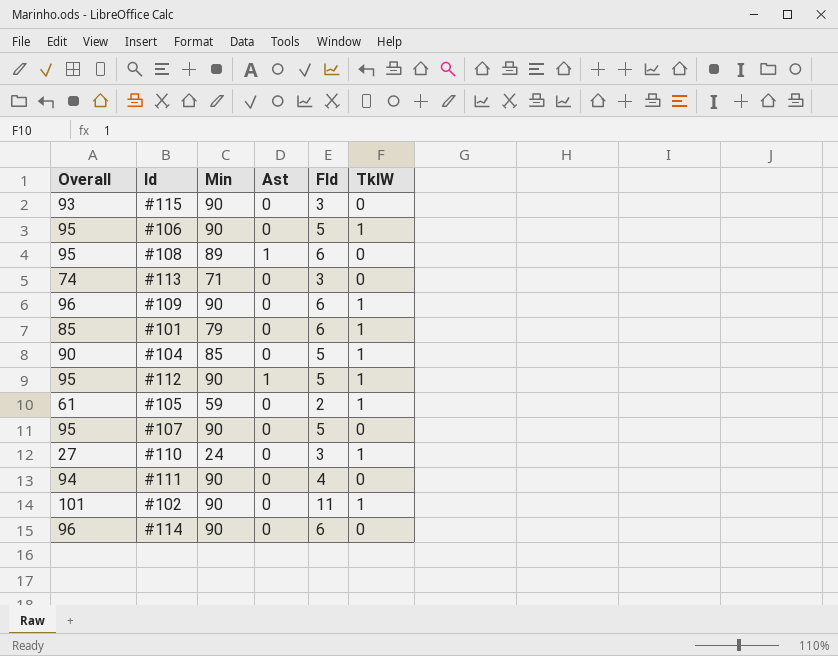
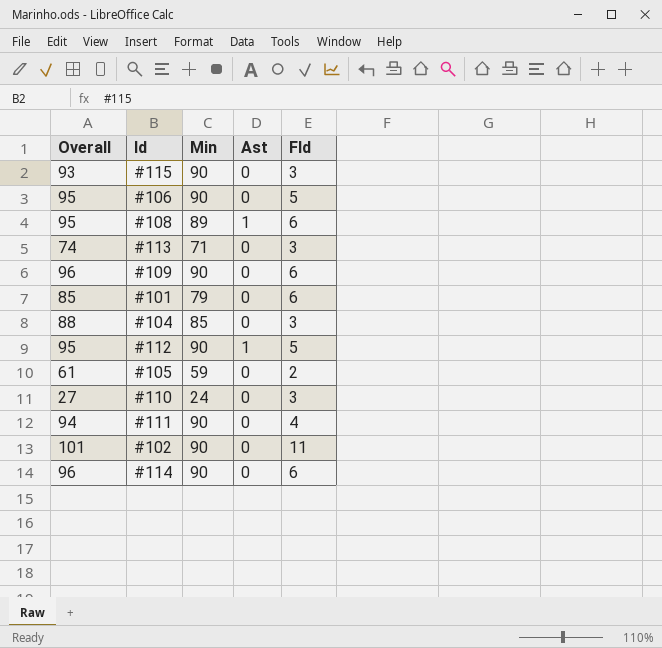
column TklW | position: 6 -> none
row #107: 95 | 90 | 0 | 5 | 0 -> none
#104 | Overall: 90 -> 88
#104 | Fld: 5 -> 3

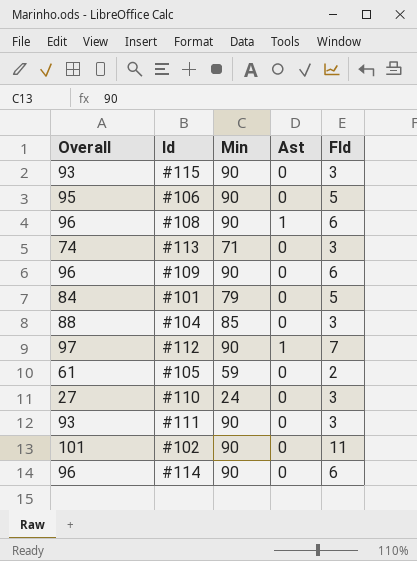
#108 | Overall: 95 -> 96
#108 | Min: 89 -> 90
#101 | Overall: 85 -> 84
#101 | Fld: 6 -> 5
#112 | Overall: 95 -> 97
#112 | Fld: 5 -> 7
#111 | Overall: 94 -> 93
#111 | Fld: 4 -> 3

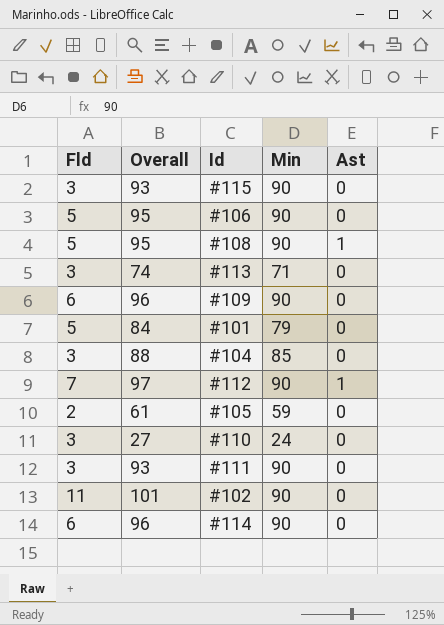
column Fld | position: 5 -> 1
#108 | Fld: 6 -> 5
#108 | Overall: 96 -> 95

